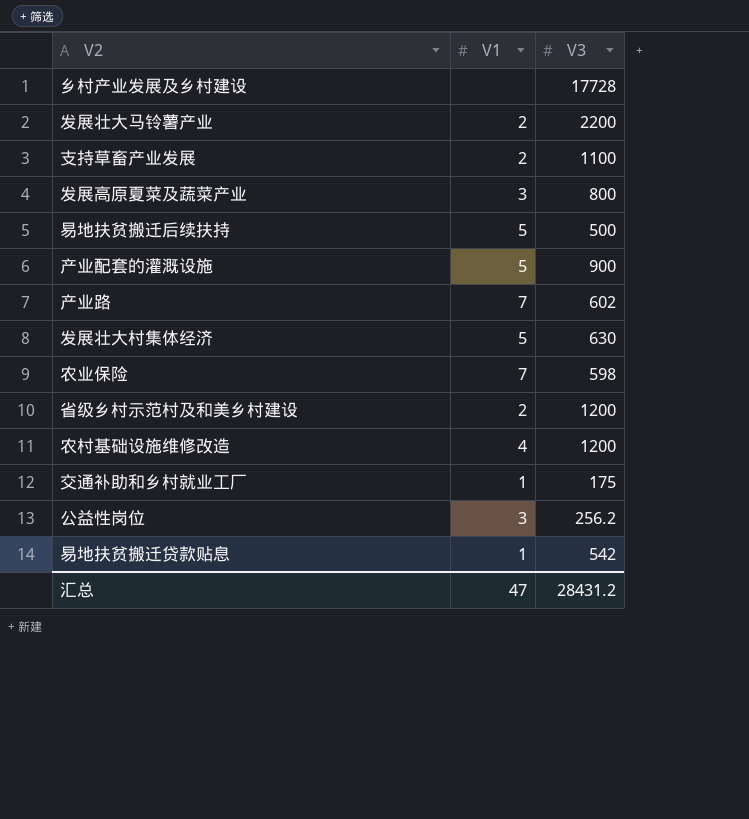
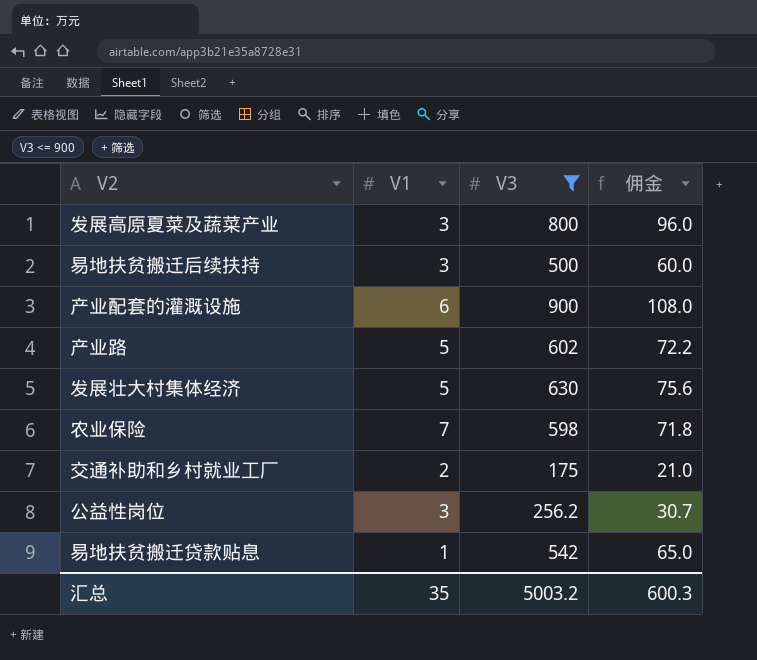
filter: none -> V3 <= 900
column 佣金 | formula: none -> [V3] * 0.12
易地扶贫搬迁后续扶持 | V1: 5 -> 3
产业配套的灌溉设施 | V1: 5 -> 6
产业路 | V1: 7 -> 5
交通补助和乡村就业工厂 | V1: 1 -> 2
汇总 | V1: 47 -> 35
汇总 | V3: 28431.2 -> 5003.2

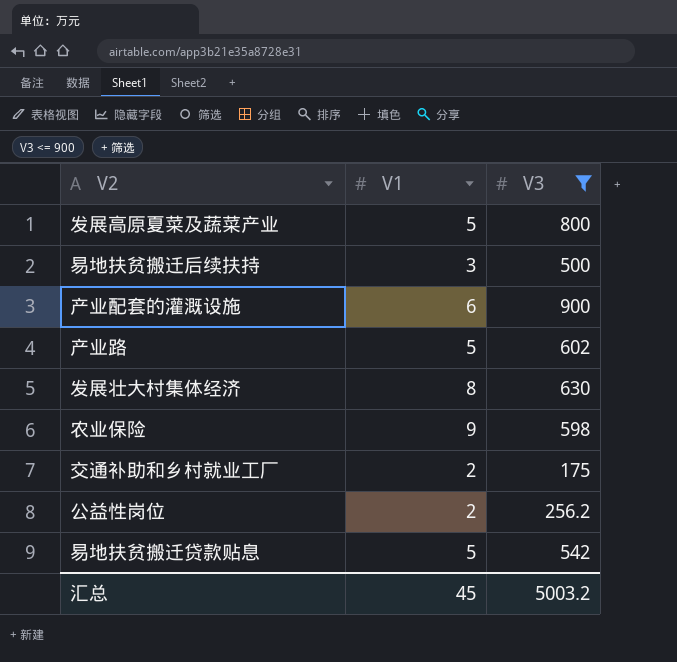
column 佣金 | formula: [V3] * 0.12 -> none
发展高原夏菜及蔬菜产业 | V1: 3 -> 5
发展壮大村集体经济 | V1: 5 -> 8
农业保险 | V1: 7 -> 9
公益性岗位 | V1: 3 -> 2
易地扶贫搬迁贷款贴息 | V1: 1 -> 5
汇总 | V1: 35 -> 45

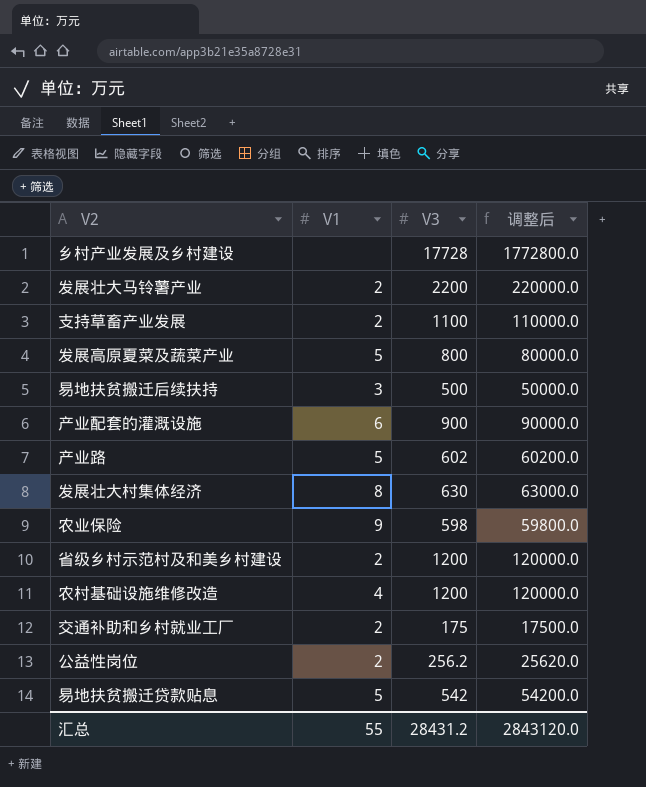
filter: V3 <= 900 -> none
column 调整后 | formula: none -> [V3] * 100
汇总 | V1: 45 -> 55
汇总 | V3: 5003.2 -> 28431.2

